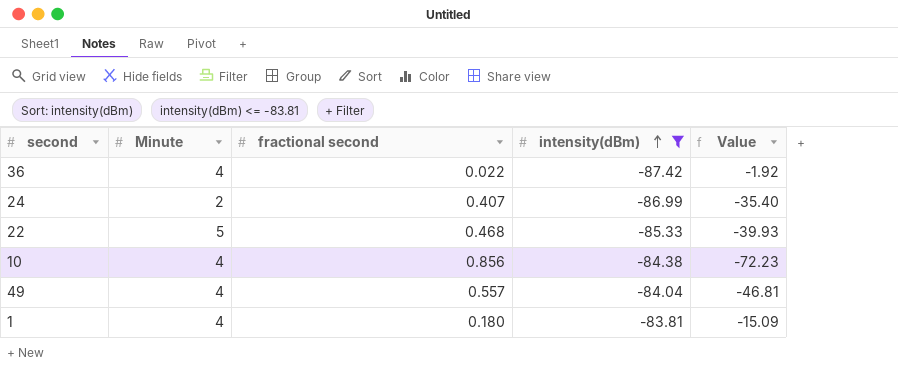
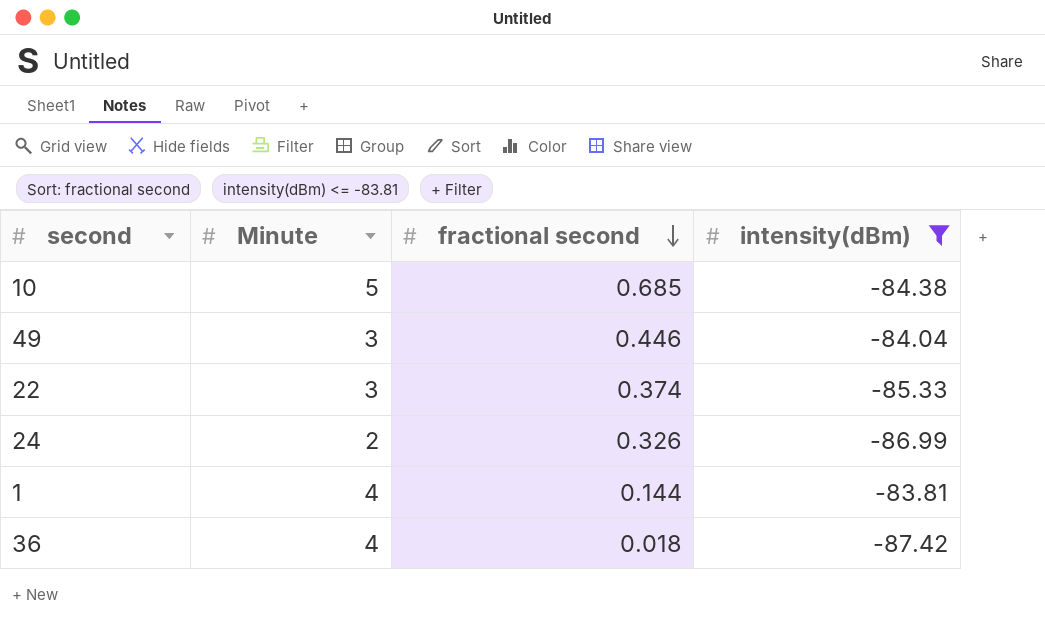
row order: intensity(dBm) ascending -> fractional second descending
column Value | formula: [fractional second] * [intensity(dBm)] -> none
10 | Minute: 4 -> 5
10 | fractional second: 0.856 -> 0.685
49 | Minute: 4 -> 3
49 | fractional second: 0.557 -> 0.446
22 | Minute: 5 -> 3
22 | fractional second: 0.468 -> 0.374
24 | fractional second: 0.407 -> 0.326
1 | fractional second: 0.180 -> 0.144
36 | fractional second: 0.022 -> 0.018

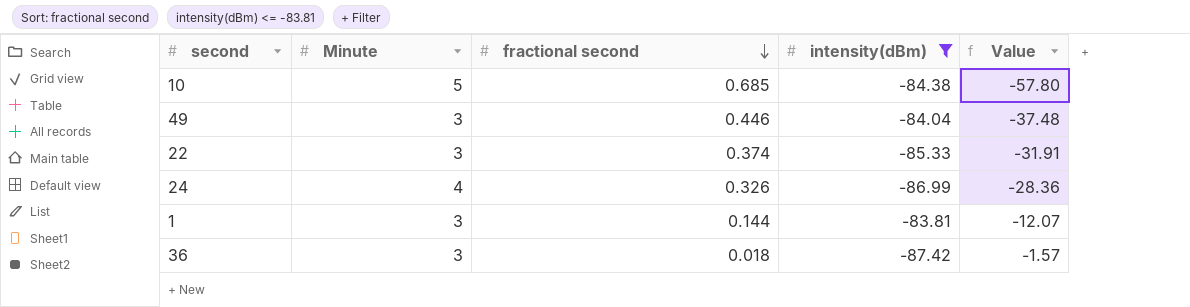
column Value | formula: none -> [fractional second] * [intensity(dBm)]
24 | Minute: 2 -> 4
1 | Minute: 4 -> 3
36 | Minute: 4 -> 3

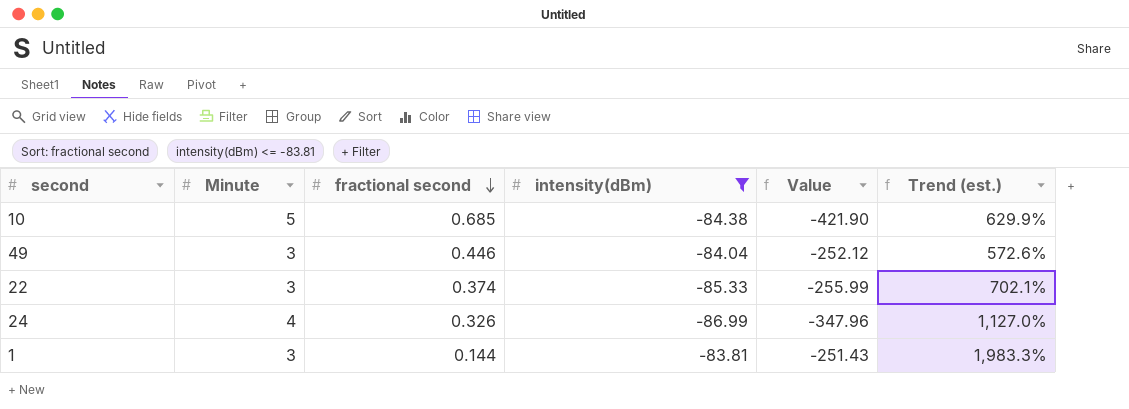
column Value | formula: [fractional second] * [intensity(dBm)] -> [Minute] * [intensity(dBm)]
column Trend (est.) | formula: none -> ([Minute] - [fractional second]) / [fractional second]
row 36: 3 | 0.018 | -87.42 | -1.57 -> none

